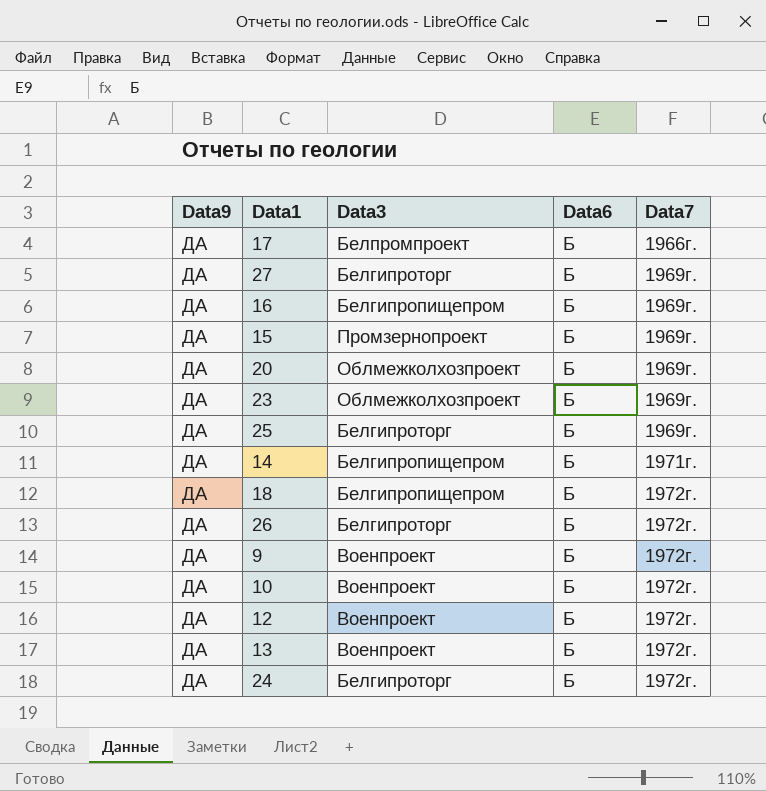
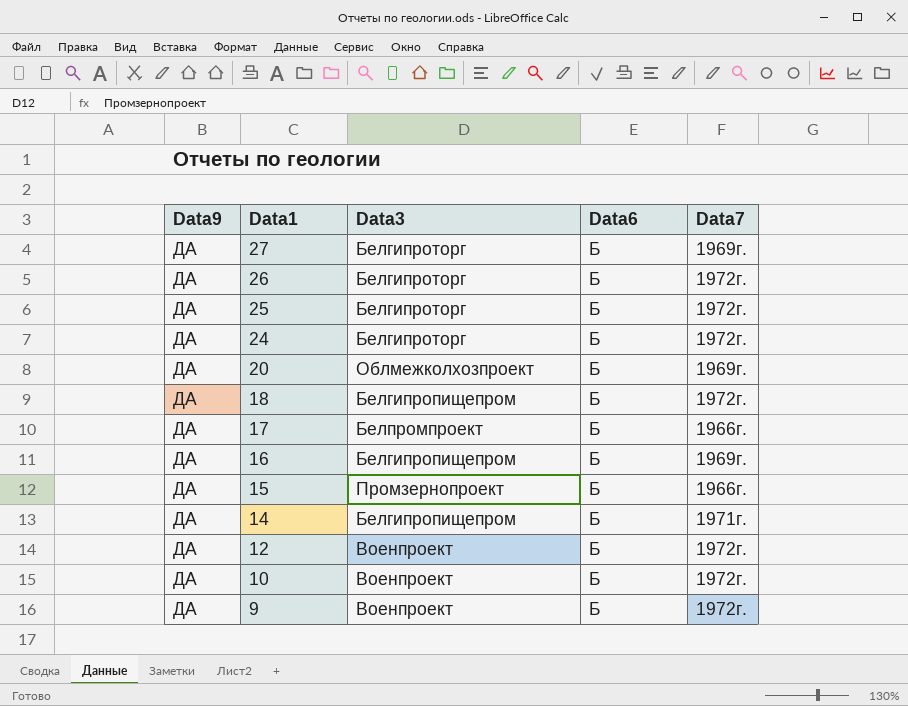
row order: Data7 ascending -> Data1 descending
row 23: ДА | Облмежколхозпроект | Б | 1969г. -> none
row 13: ДА | Военпроект | Б | 1972г. -> none
25 | Data7: 1969г. -> 1972г.
15 | Data7: 1969г. -> 1966г.

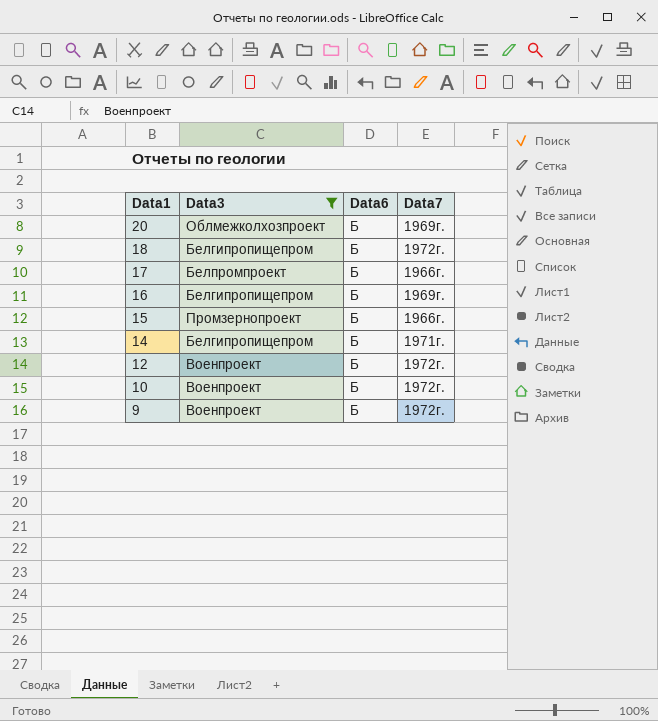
filter: none -> Data3 != Белгипроторг
column Data9 | position: 1 -> none

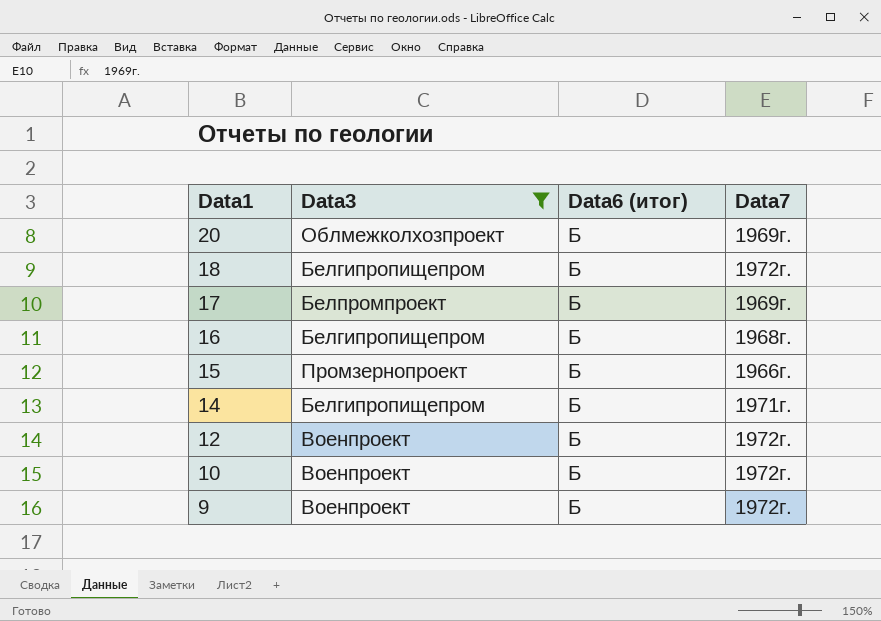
column name: Data6 -> Data6 (итог)
17 | Data7: 1966г. -> 1969г.
16 | Data7: 1969г. -> 1968г.

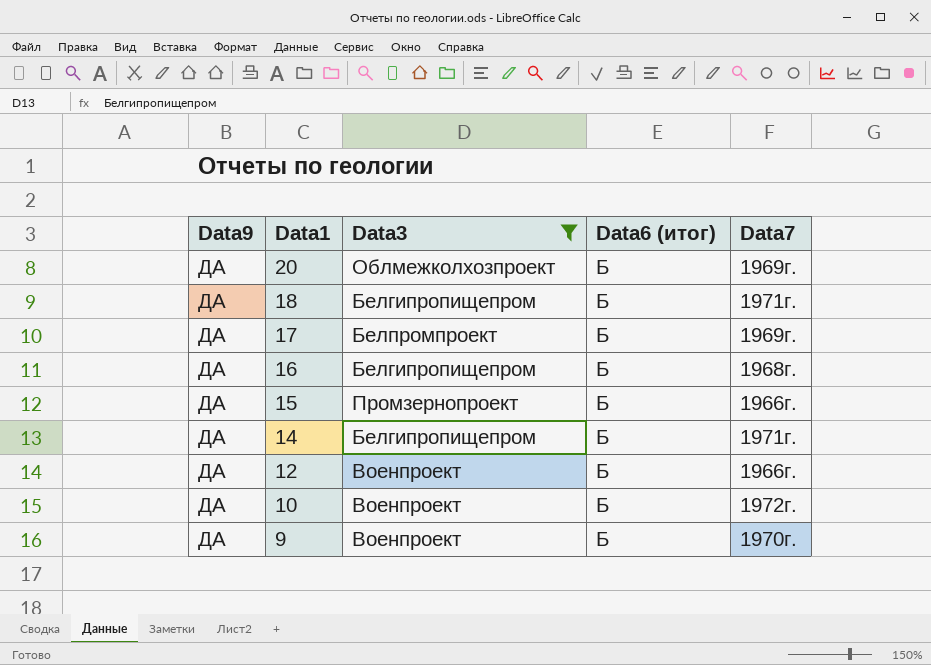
column Data9 | position: none -> 1
18 | Data7: 1972г. -> 1971г.
12 | Data7: 1972г. -> 1966г.
9 | Data7: 1972г. -> 1970г.

